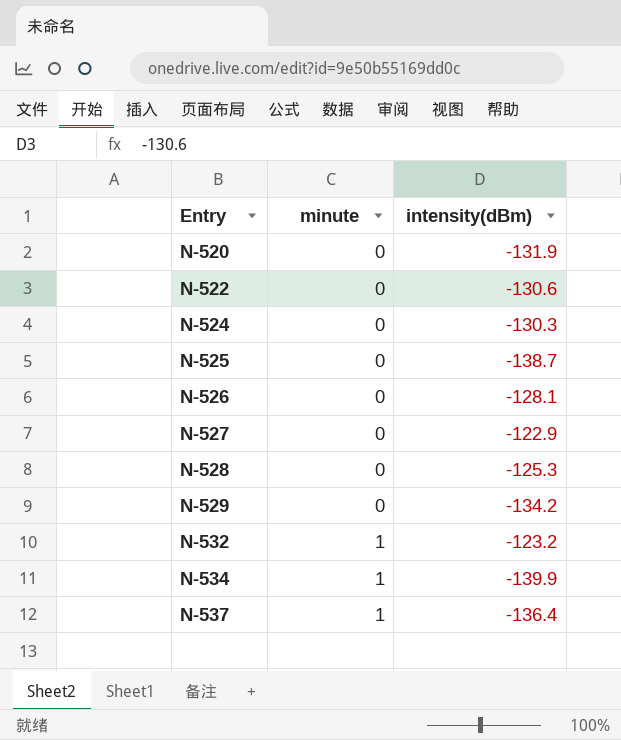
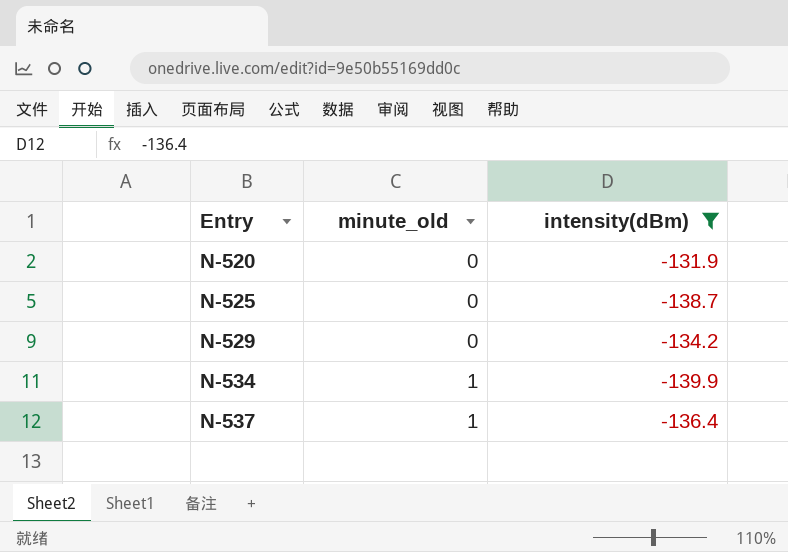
filter: none -> intensity(dBm) <= -131.9
column name: minute -> minute_old

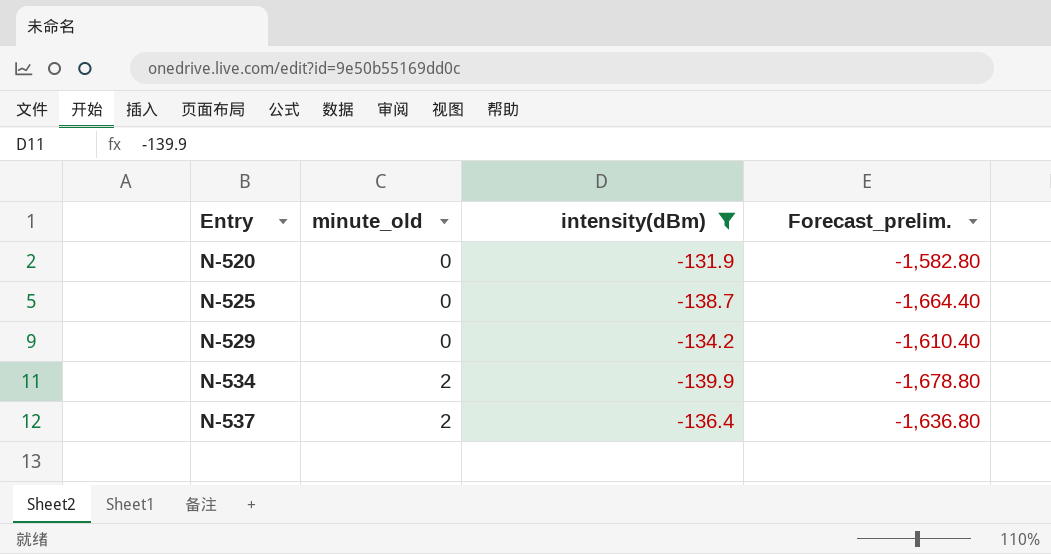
column Forecast_prelim. | formula: none -> [intensity(dBm)] * 12
N-534 | minute_old: 1 -> 2
N-537 | minute_old: 1 -> 2

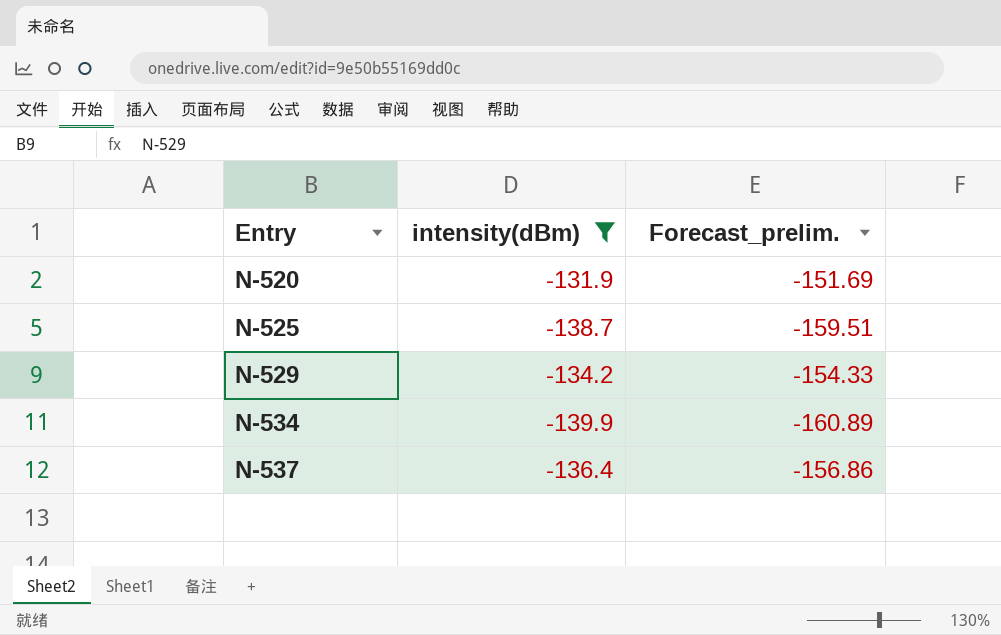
column minute_old | position: 2 -> none
column Forecast_prelim. | formula: [intensity(dBm)] * 12 -> [intensity(dBm)] * 1.15

